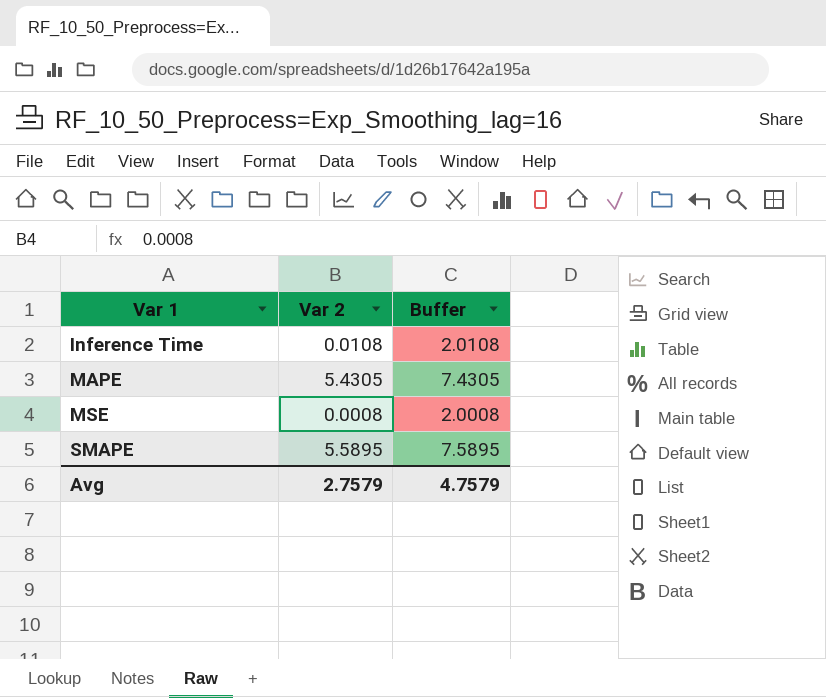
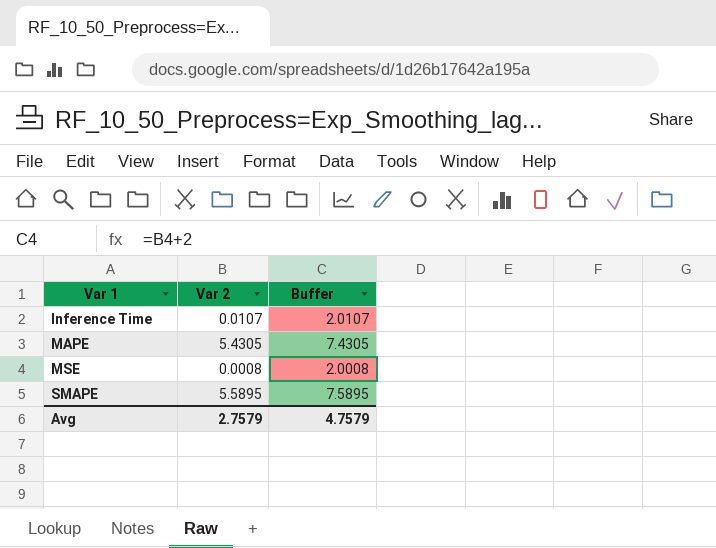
Inference Time | Var 2: 0.0108 -> 0.0107
Inference Time | Buffer: 2.0108 -> 2.0107

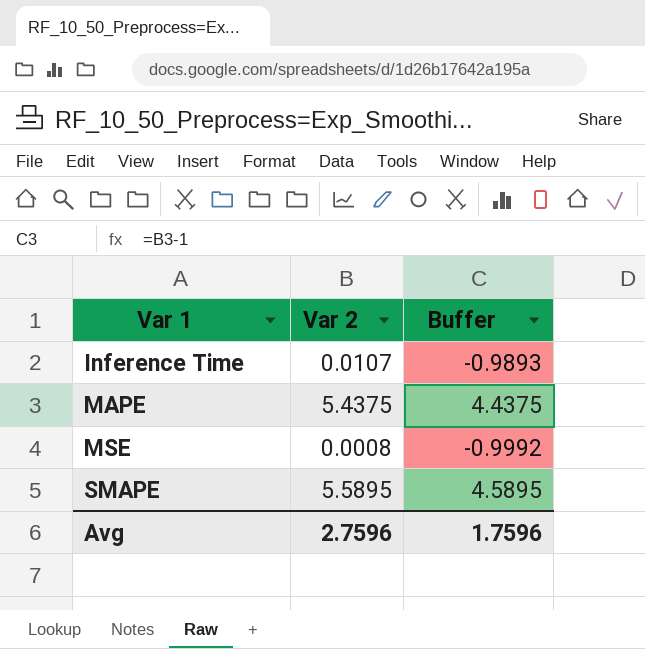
column Buffer | formula: [Var 2] + 2 -> [Var 2] - 1
MAPE | Var 2: 5.4305 -> 5.4375
Avg | Var 2: 2.7579 -> 2.7596
Avg | Buffer: 4.7579 -> 1.7596

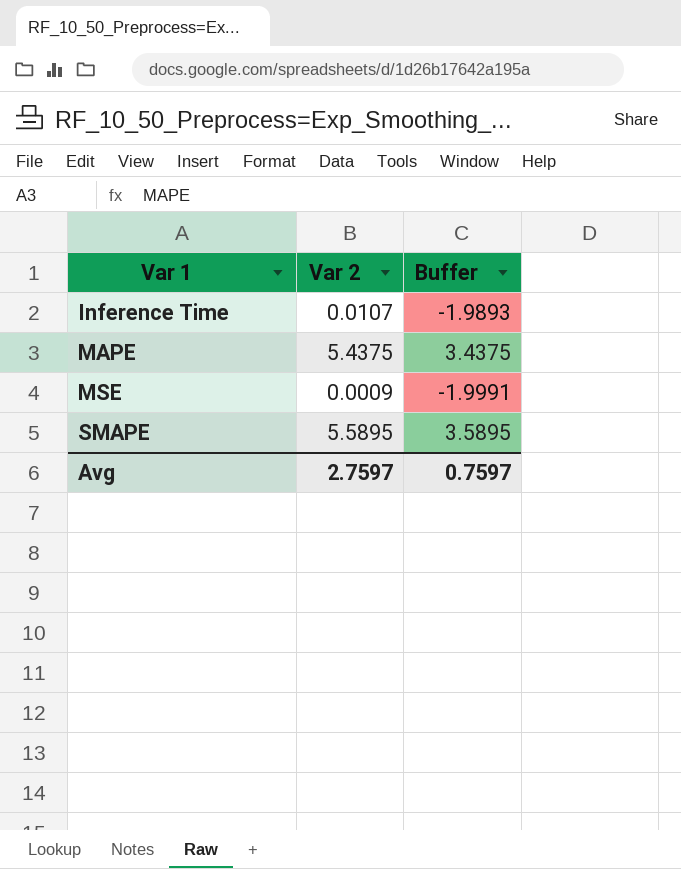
column Buffer | formula: [Var 2] - 1 -> [Var 2] - 2
MSE | Var 2: 0.0008 -> 0.0009
Avg | Var 2: 2.7596 -> 2.7597
Avg | Buffer: 1.7596 -> 0.7597

